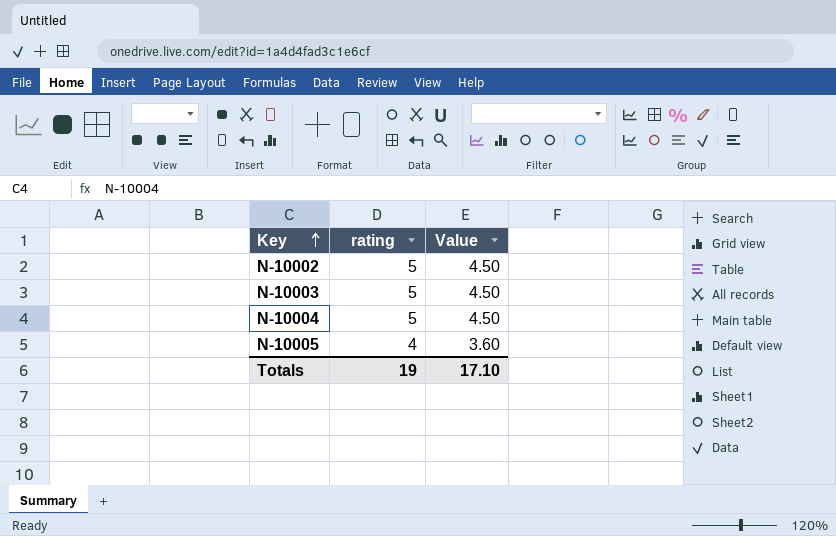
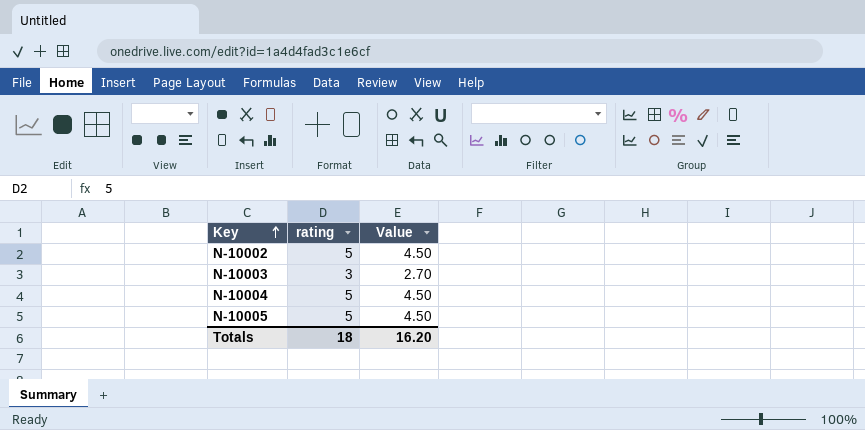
N-10003 | rating: 5 -> 3
N-10003 | Value: 4.50 -> 2.70
N-10005 | rating: 4 -> 5
N-10005 | Value: 3.60 -> 4.50
Totals | rating: 19 -> 18
Totals | Value: 17.10 -> 16.20

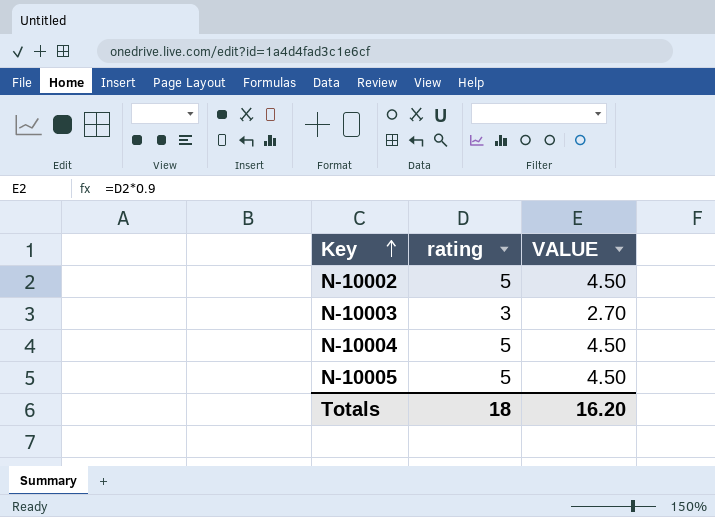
column name: Value -> VALUE

